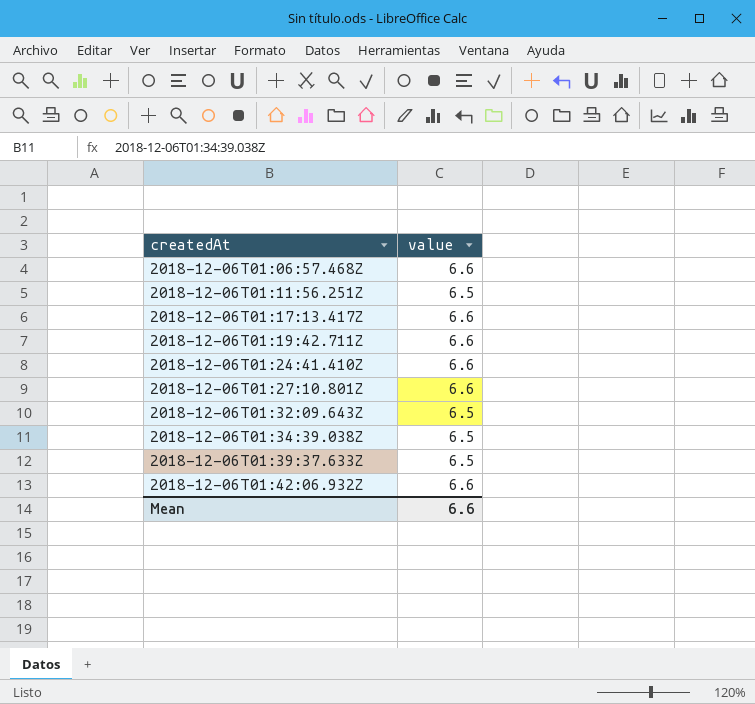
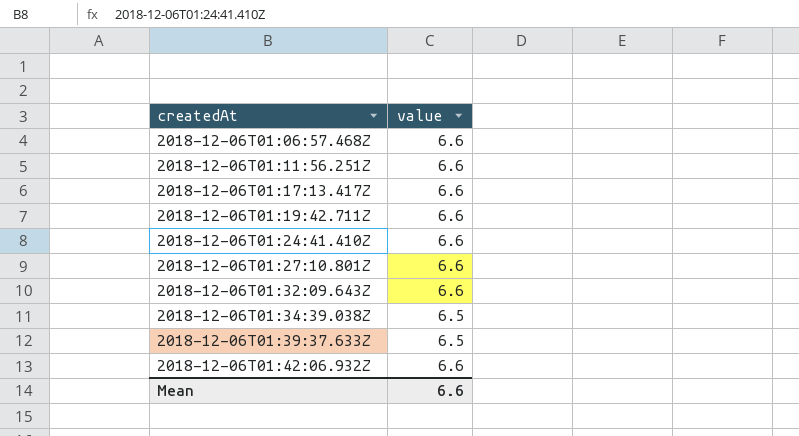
2018-12-06T01:11:56.251Z | value: 6.5 -> 6.6
2018-12-06T01:32:09.643Z | value: 6.5 -> 6.6

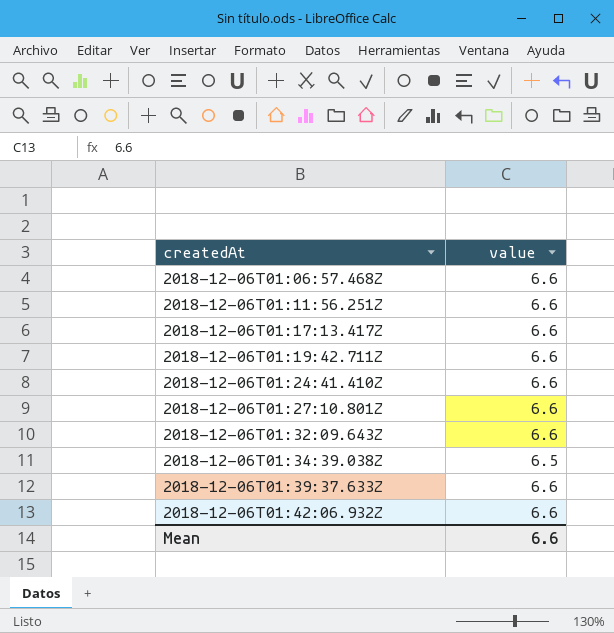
2018-12-06T01:39:37.633Z | value: 6.5 -> 6.6

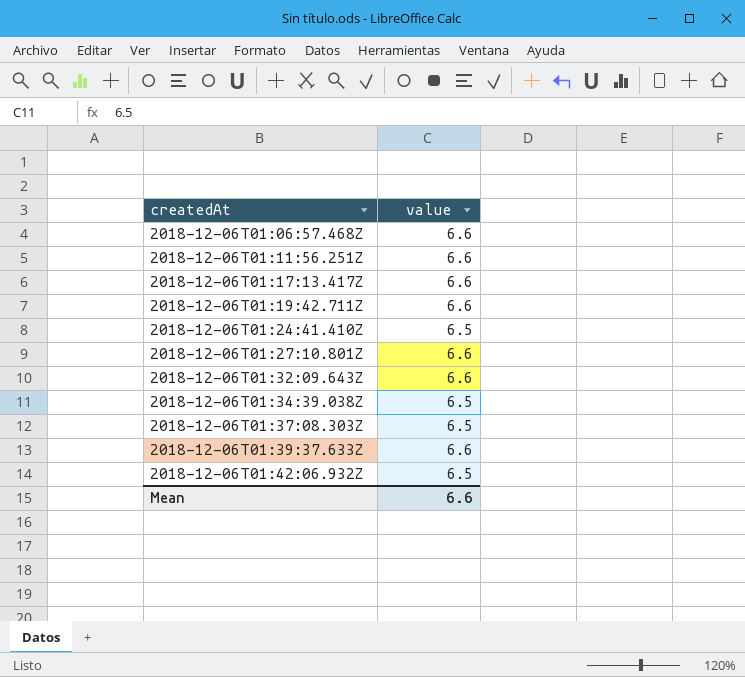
2018-12-06T01:24:41.410Z | value: 6.6 -> 6.5
row 2018-12-06T01:37:08.303Z: none -> 6.5
2018-12-06T01:42:06.932Z | value: 6.6 -> 6.5

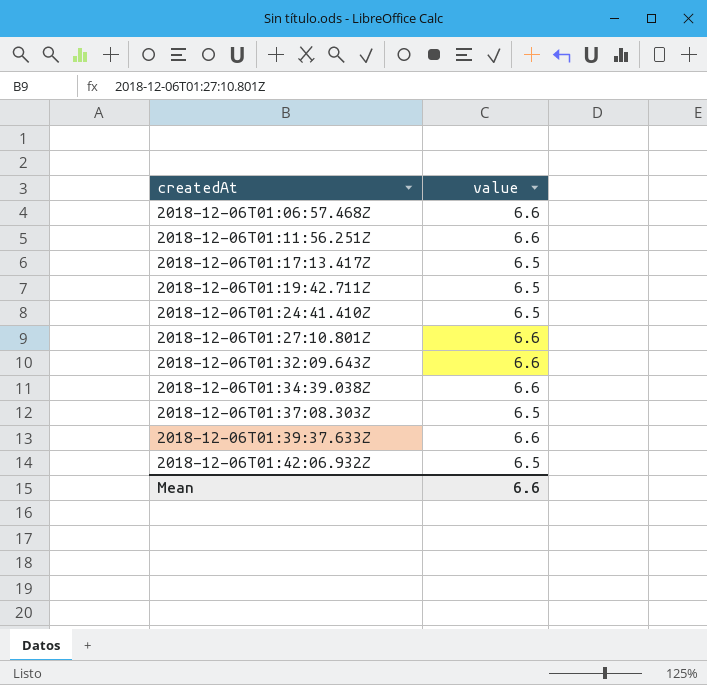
2018-12-06T01:17:13.417Z | value: 6.6 -> 6.5
2018-12-06T01:19:42.711Z | value: 6.6 -> 6.5
2018-12-06T01:34:39.038Z | value: 6.5 -> 6.6

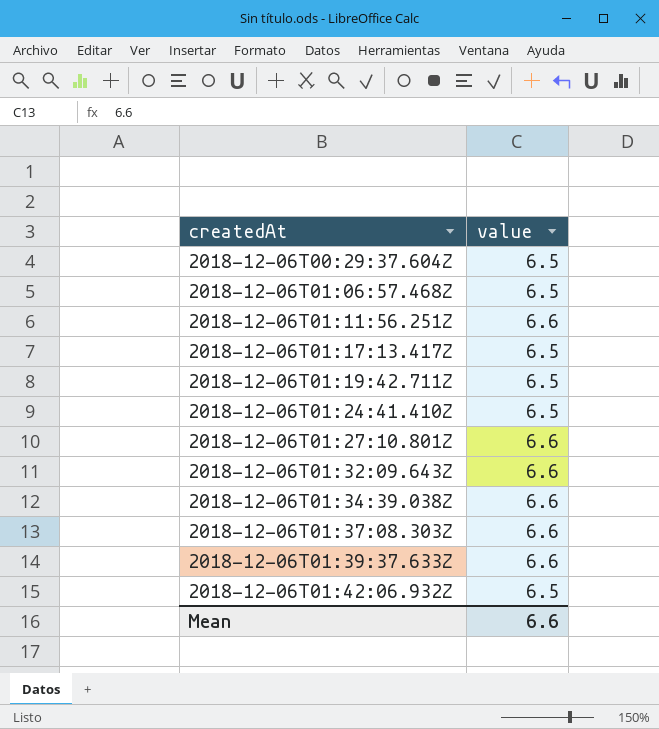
row 2018-12-06T00:29:37.604Z: none -> 6.5
2018-12-06T01:06:57.468Z | value: 6.6 -> 6.5
2018-12-06T01:37:08.303Z | value: 6.5 -> 6.6

